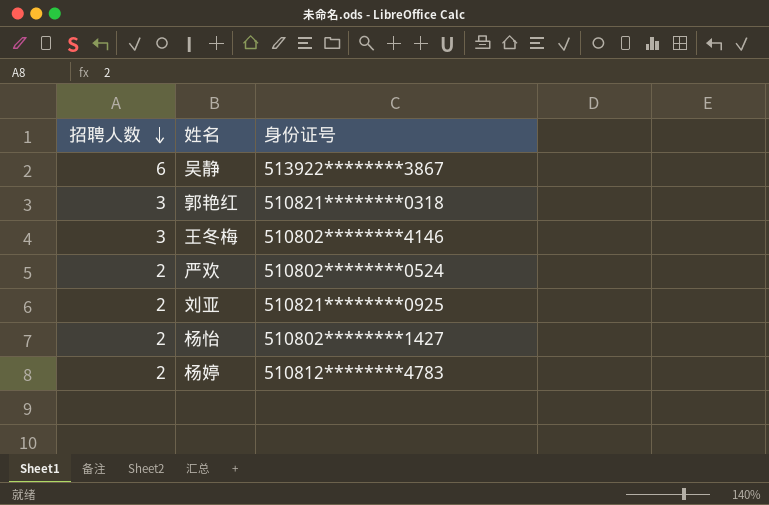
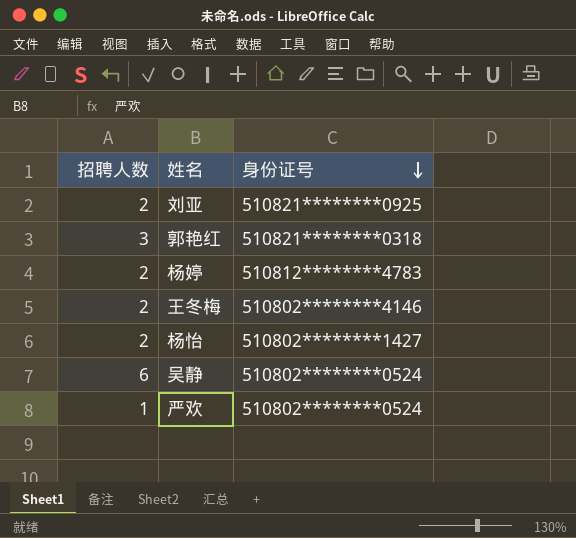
row order: 招聘人数 descending -> 身份证号 descending
王冬梅 | 招聘人数: 3 -> 2
吴静 | 身份证号: 513922********3867 -> 510802********0524
严欢 | 招聘人数: 2 -> 1

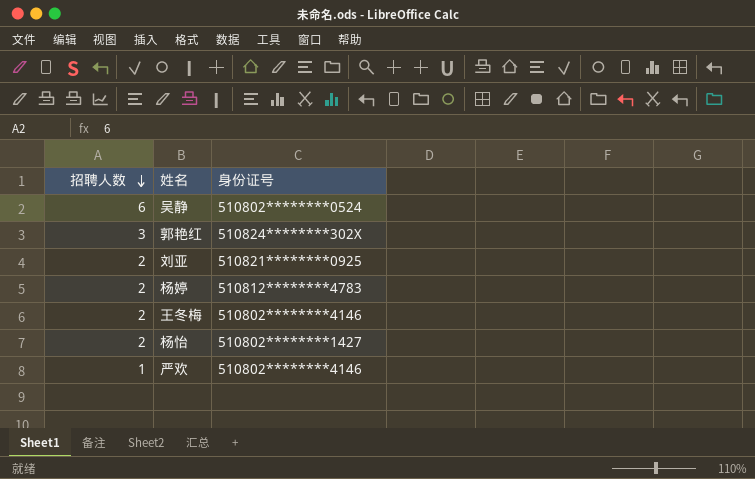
row order: 身份证号 descending -> 招聘人数 descending
郭艳红 | 身份证号: 510821********0318 -> 510824********302X
严欢 | 身份证号: 510802********0524 -> 510802********4146

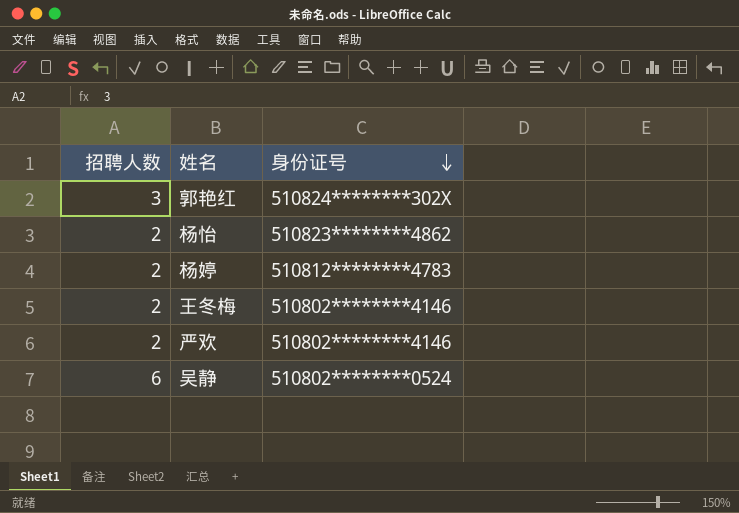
row order: 招聘人数 descending -> 身份证号 descending
row 刘亚: 2 | 510821********0925 -> none
杨怡 | 身份证号: 510802********1427 -> 510823********4862
严欢 | 招聘人数: 1 -> 2

